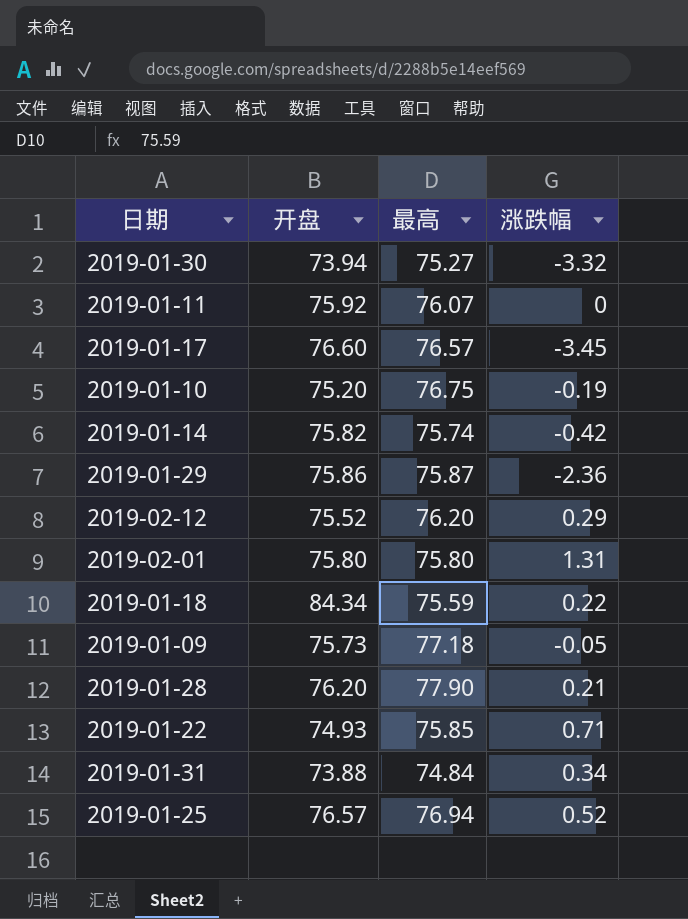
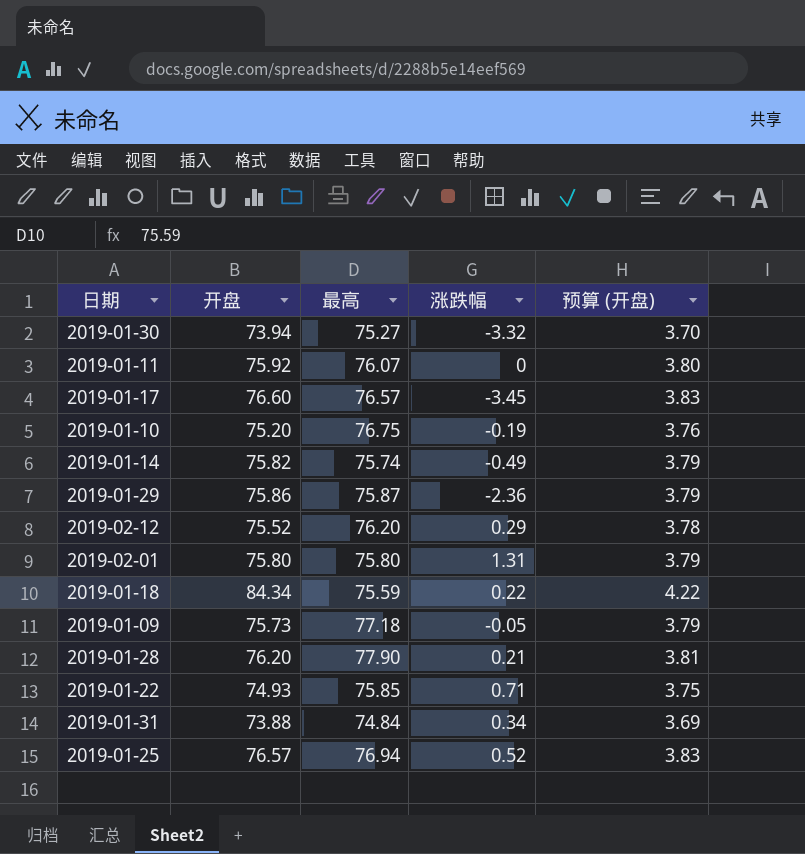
column 预算 (开盘) | formula: none -> [开盘] * 0.05
2019-01-14 | 涨跌幅: -0.42 -> -0.49

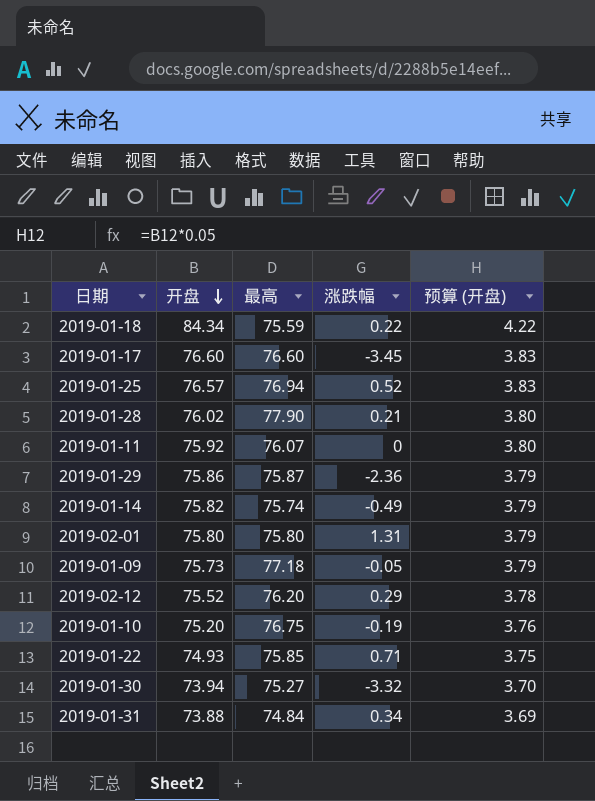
row order: none -> 开盘 descending
2019-01-17 | 最高: 76.57 -> 76.60
2019-01-28 | 开盘: 76.20 -> 76.02
2019-01-28 | 预算 (开盘): 3.81 -> 3.80

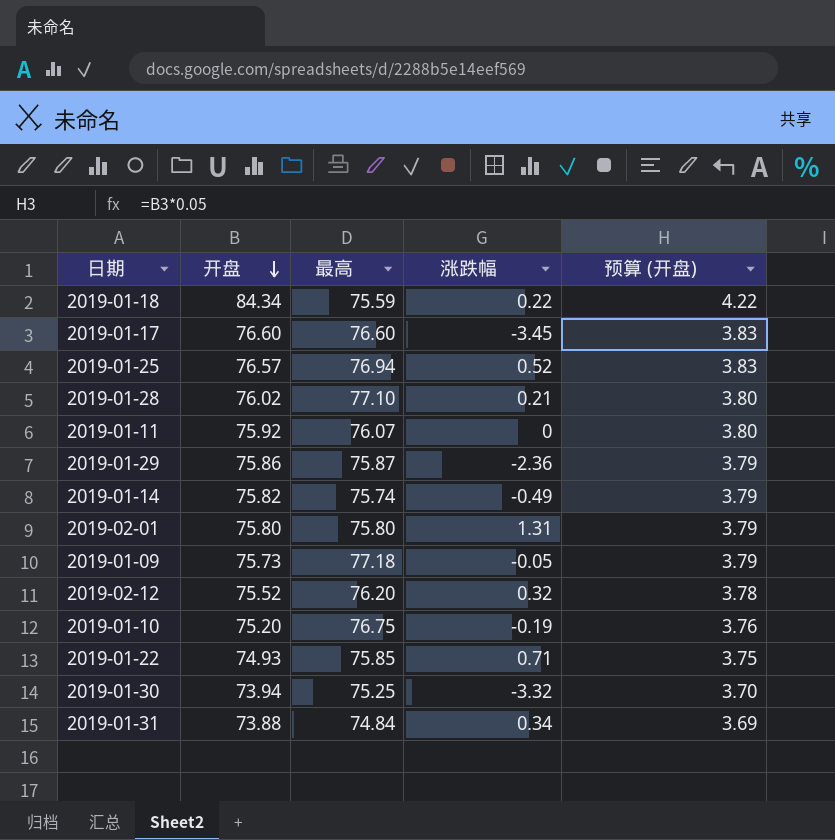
2019-01-28 | 最高: 77.90 -> 77.10
2019-02-12 | 涨跌幅: 0.29 -> 0.32
2019-01-30 | 最高: 75.27 -> 75.25

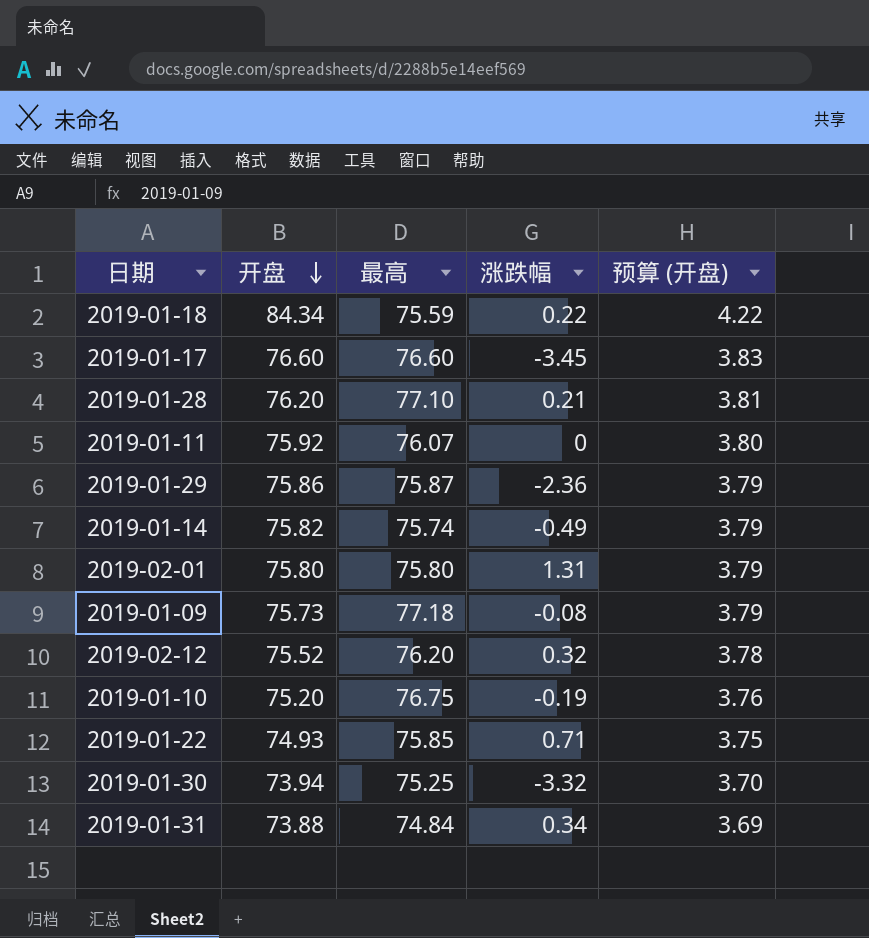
row 2019-01-25: 76.57 | 76.94 | 0.52 | 3.83 -> none
2019-01-28 | 开盘: 76.02 -> 76.20
2019-01-28 | 预算 (开盘): 3.80 -> 3.81
2019-01-09 | 涨跌幅: -0.05 -> -0.08

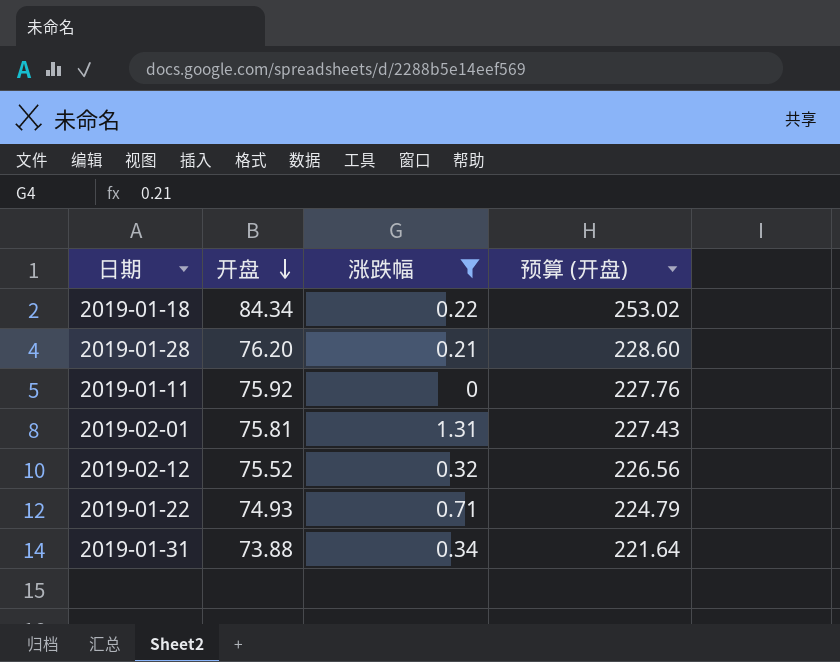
filter: none -> 涨跌幅 >= 0
column 最高 | position: 3 -> none
column 预算 (开盘) | formula: [开盘] * 0.05 -> [开盘] * 3
2019-02-01 | 开盘: 75.80 -> 75.81

